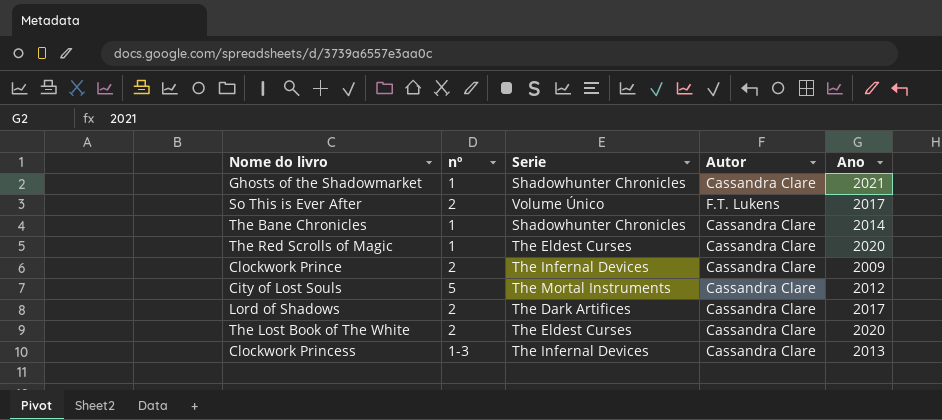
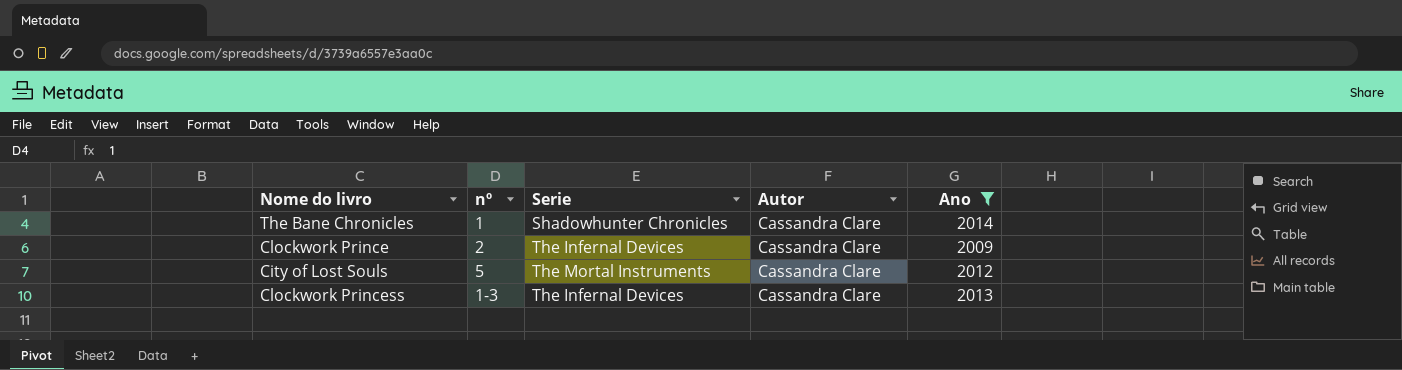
filter: none -> Ano <= 2014

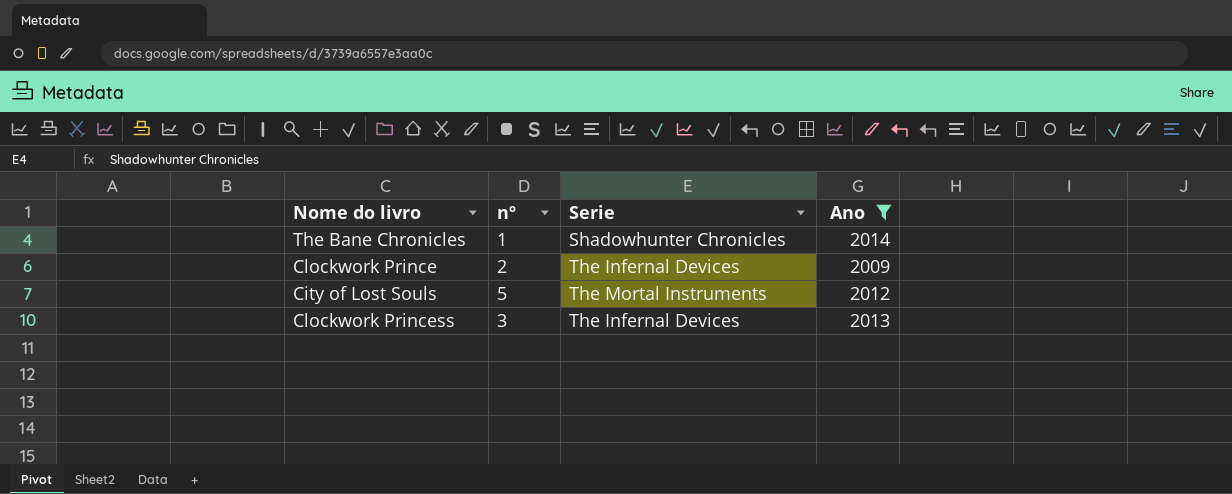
column Autor | position: 4 -> none
Clockwork Princess | nº: 1-3 -> 3

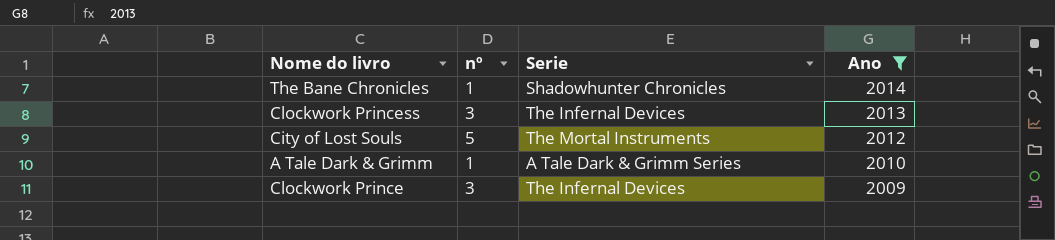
row order: none -> Ano descending
row A Tale Dark & Grimm: none -> 1 | A Tale Dark & Grimm Series | 2010
Clockwork Prince | nº: 2 -> 3

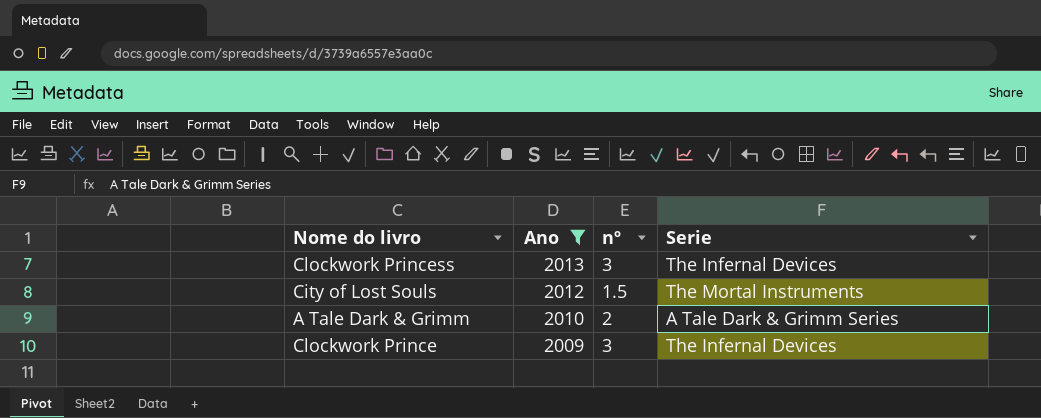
column Ano | position: 4 -> 2
row The Bane Chronicles: 1 | Shadowhunter Chronicles | 2014 -> none
City of Lost Souls | nº: 5 -> 1.5
A Tale Dark & Grimm | nº: 1 -> 2

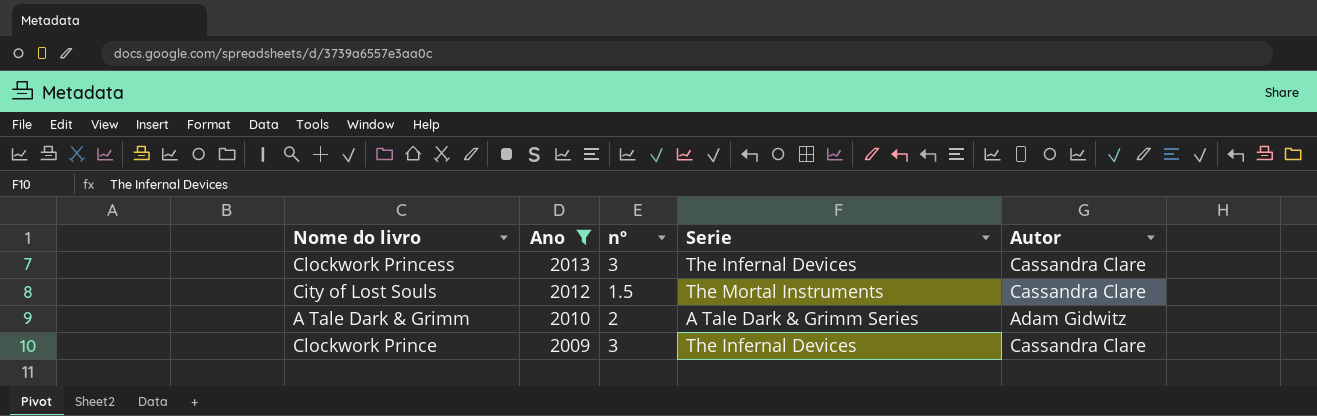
column Autor | position: none -> 5

